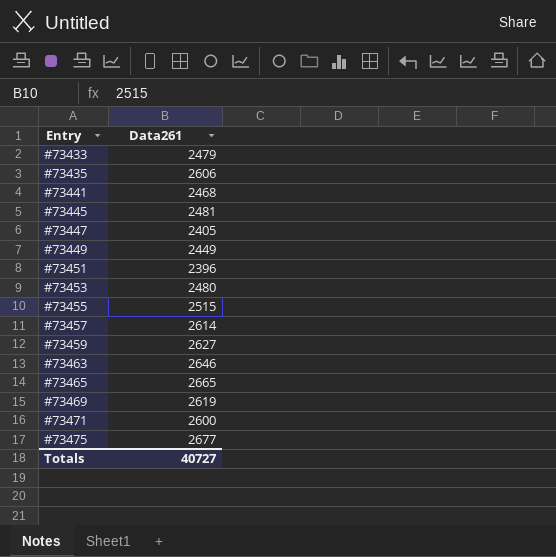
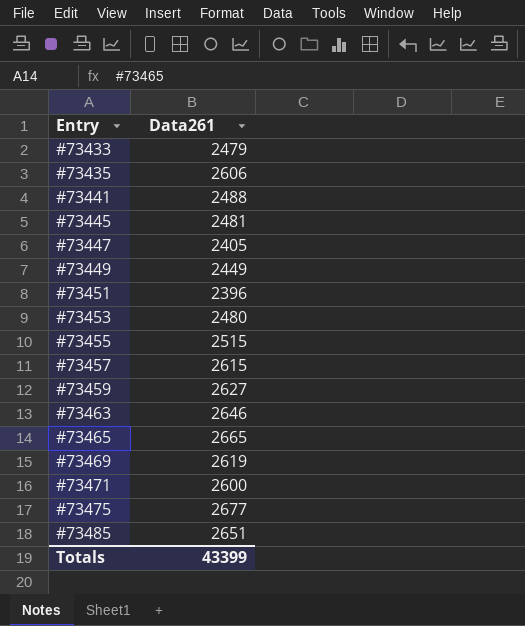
#73441 | Data261: 2468 -> 2488
#73457 | Data261: 2614 -> 2615
row #73485: none -> 2651
Totals | Data261: 40727 -> 43399

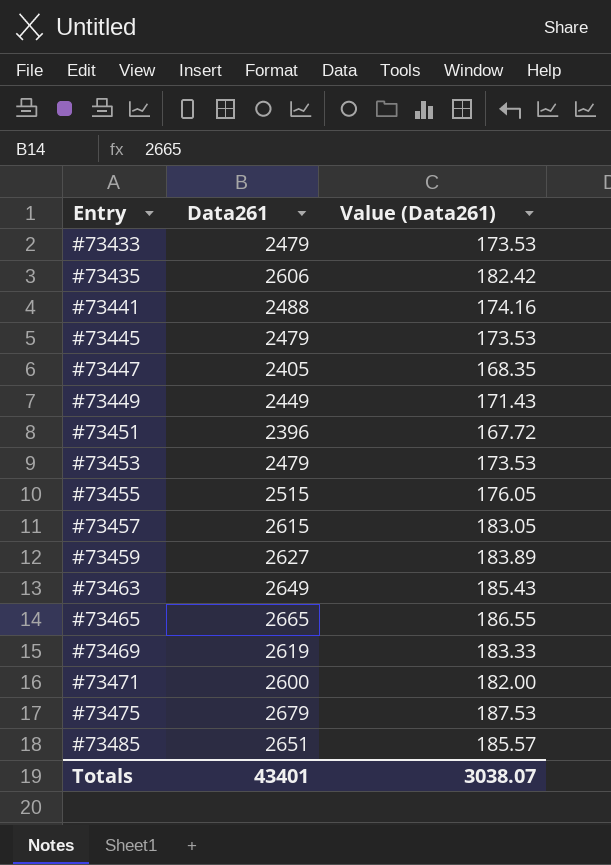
column Value (Data261) | formula: none -> [Data261] * 0.07
#73445 | Data261: 2481 -> 2479
#73453 | Data261: 2480 -> 2479
#73463 | Data261: 2646 -> 2649
#73475 | Data261: 2677 -> 2679
Totals | Data261: 43399 -> 43401

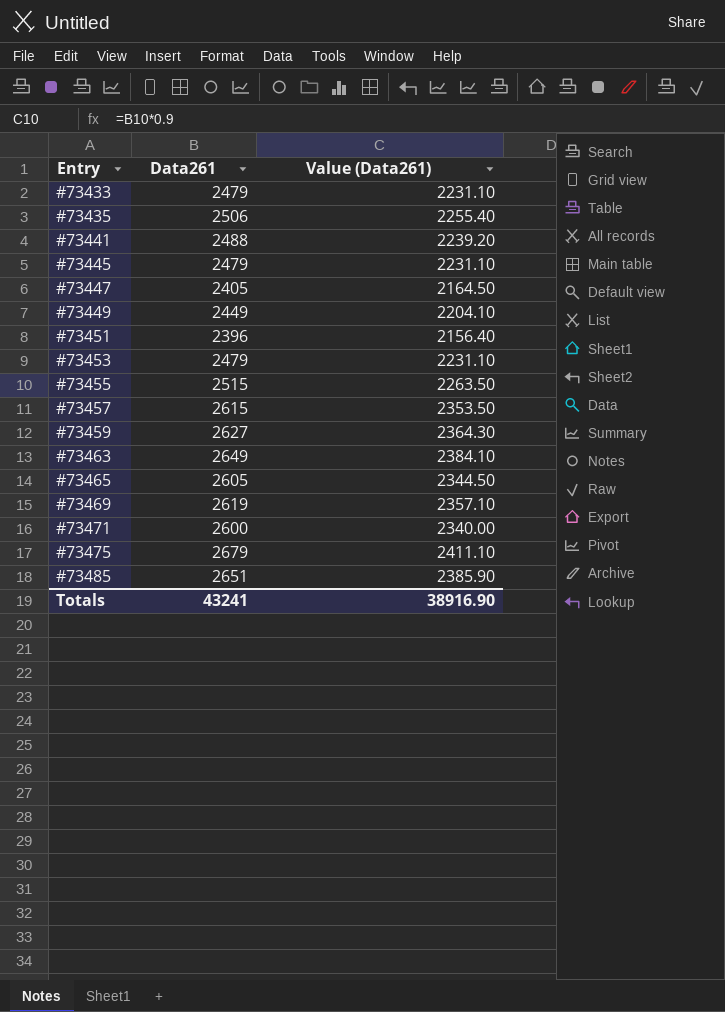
column Value (Data261) | formula: [Data261] * 0.07 -> [Data261] * 0.9
#73435 | Data261: 2606 -> 2506
#73465 | Data261: 2665 -> 2605
Totals | Data261: 43401 -> 43241
Totals | Value (Data261): 3038.07 -> 38916.90

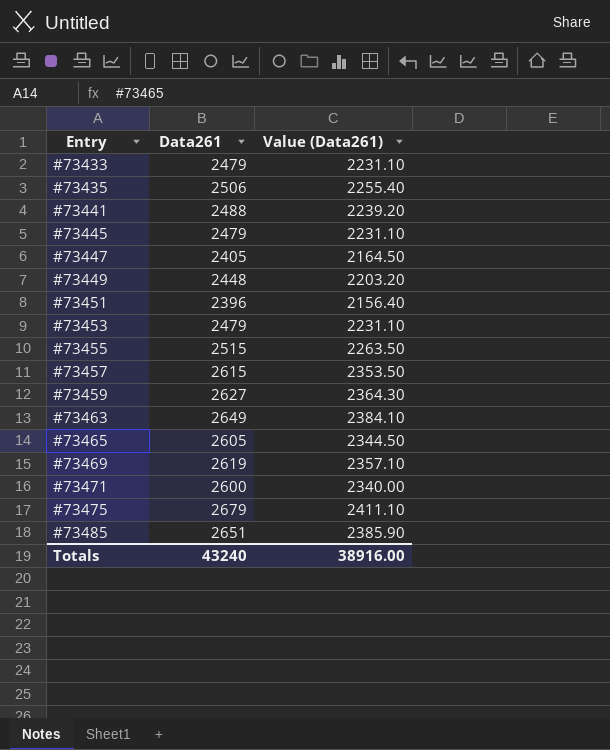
#73449 | Data261: 2449 -> 2448
#73449 | Value (Data261): 2204.10 -> 2203.20
Totals | Data261: 43241 -> 43240
Totals | Value (Data261): 38916.90 -> 38916.00

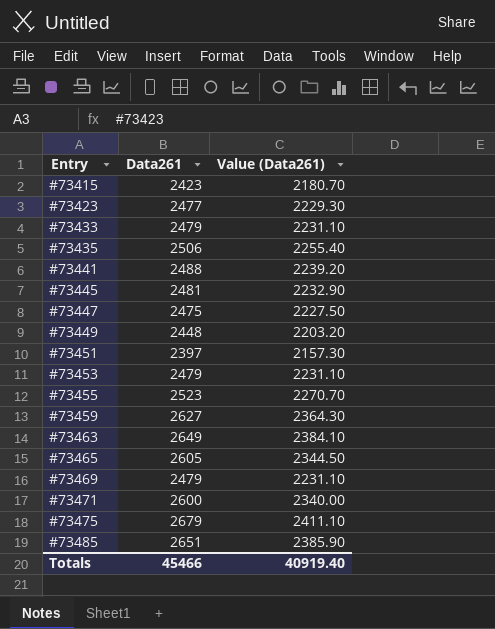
row #73457: 2615 | 2353.50 -> none
row #73415: none -> 2423 | 2180.70
row #73423: none -> 2477 | 2229.30
#73445 | Data261: 2479 -> 2481
#73445 | Value (Data261): 2231.10 -> 2232.90
#73447 | Data261: 2405 -> 2475
#73447 | Value (Data261): 2164.50 -> 2227.50
#73451 | Data261: 2396 -> 2397
#73451 | Value (Data261): 2156.40 -> 2157.30
#73455 | Data261: 2515 -> 2523
#73455 | Value (Data261): 2263.50 -> 2270.70
#73469 | Data261: 2619 -> 2479
#73469 | Value (Data261): 2357.10 -> 2231.10
Totals | Data261: 43240 -> 45466
Totals | Value (Data261): 38916.00 -> 40919.40

